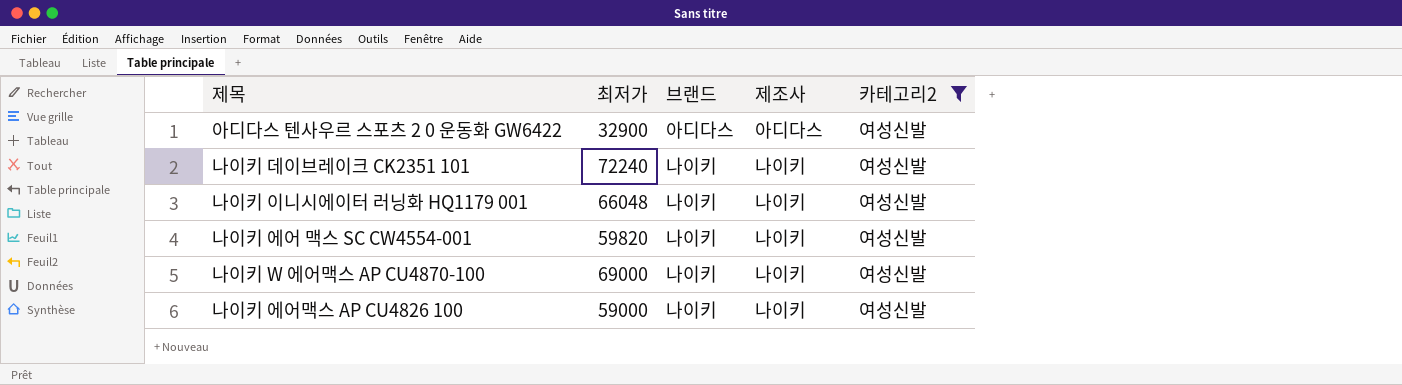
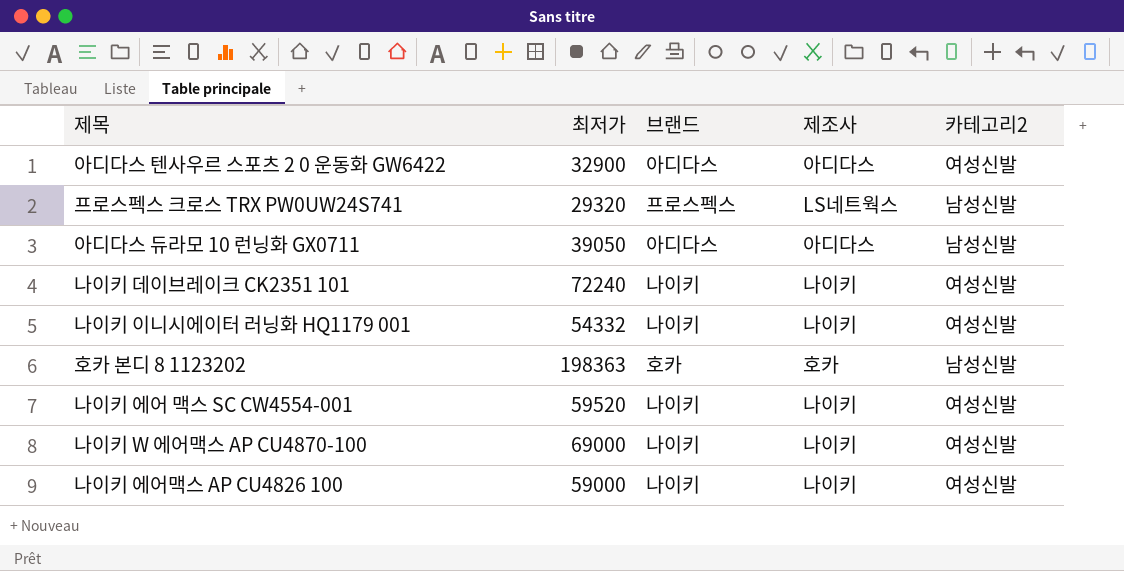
filter: 카테고리2 = 여성신발 -> none
나이키 이니시에이터 러닝화 HQ1179 001 | 최저가: 66048 -> 54332
나이키 에어 맥스 SC CW4554-001 | 최저가: 59820 -> 59520

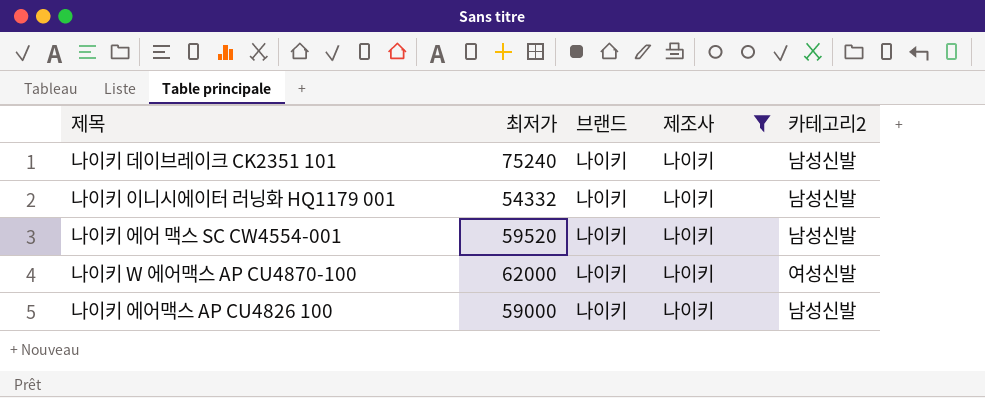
filter: none -> 제조사 = 나이키
나이키 데이브레이크 CK2351 101 | 최저가: 72240 -> 75240
나이키 데이브레이크 CK2351 101 | 카테고리2: 여성신발 -> 남성신발
나이키 이니시에이터 러닝화 HQ1179 001 | 카테고리2: 여성신발 -> 남성신발
나이키 에어 맥스 SC CW4554-001 | 카테고리2: 여성신발 -> 남성신발
나이키 W 에어맥스 AP CU4870-100 | 최저가: 69000 -> 62000
나이키 에어맥스 AP CU4826 100 | 카테고리2: 여성신발 -> 남성신발

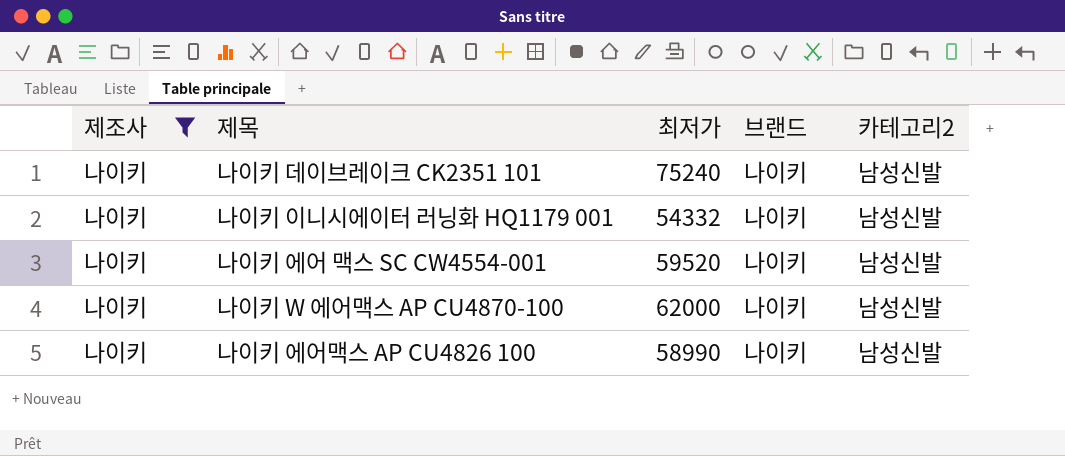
column 제조사 | position: 4 -> 1
나이키 W 에어맥스 AP CU4870-100 | 카테고리2: 여성신발 -> 남성신발
나이키 에어맥스 AP CU4826 100 | 최저가: 59000 -> 58990

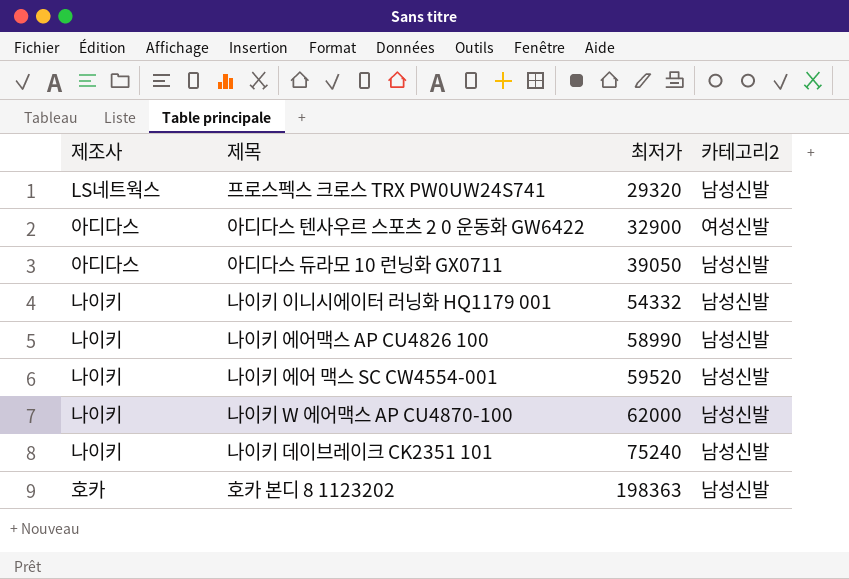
filter: 제조사 = 나이키 -> none
row order: none -> 최저가 ascending
column 브랜드 | position: 4 -> none

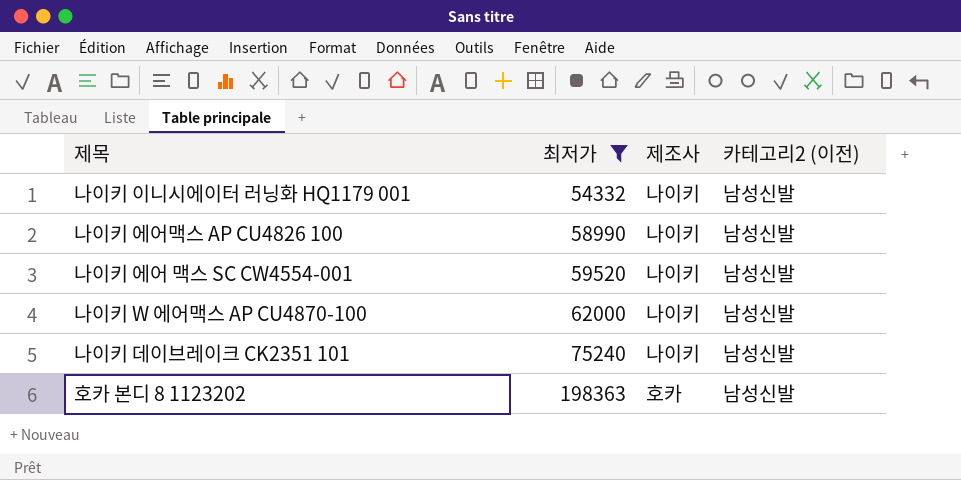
filter: none -> 최저가 >= 54332
column 제조사 | position: 1 -> 3
column name: 카테고리2 -> 카테고리2 (이전)

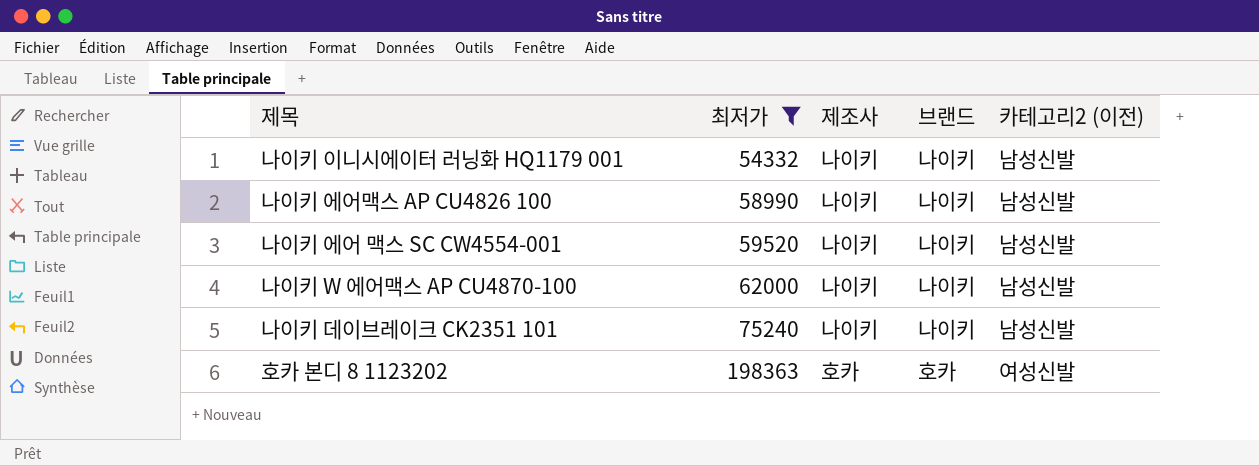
column 브랜드 | position: none -> 4
호카 본디 8 1123202 | 카테고리2 (이전): 남성신발 -> 여성신발

